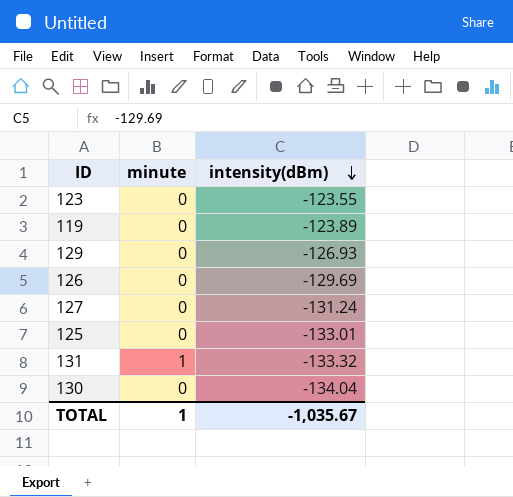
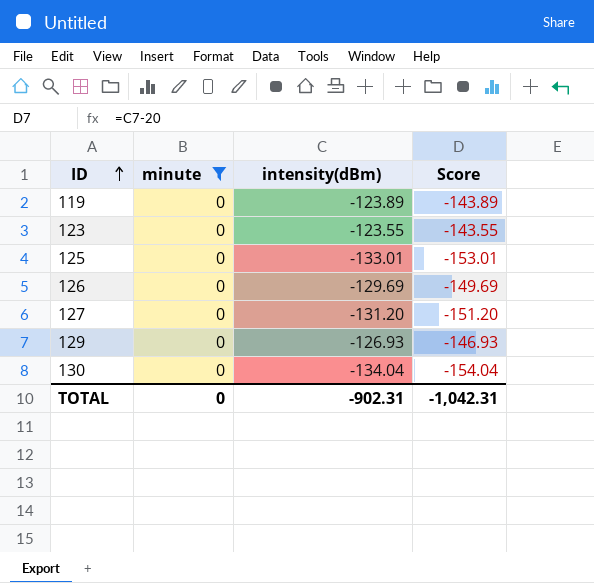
filter: none -> minute = 0
row order: intensity(dBm) descending -> ID ascending
column Score | formula: none -> [intensity(dBm)] - 20
127 | intensity(dBm): -131.24 -> -131.20
TOTAL | minute: 1 -> 0
TOTAL | intensity(dBm): -1,035.67 -> -902.31

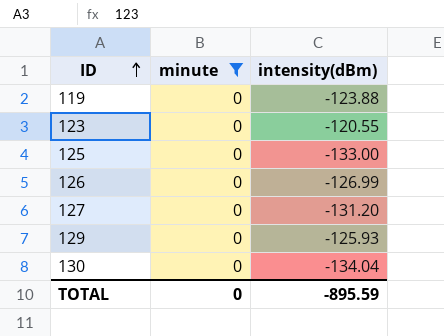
column Score | formula: [intensity(dBm)] - 20 -> none
119 | intensity(dBm): -123.89 -> -123.88
123 | intensity(dBm): -123.55 -> -120.55
125 | intensity(dBm): -133.01 -> -133.00
126 | intensity(dBm): -129.69 -> -126.99
129 | intensity(dBm): -126.93 -> -125.93
TOTAL | intensity(dBm): -902.31 -> -895.59

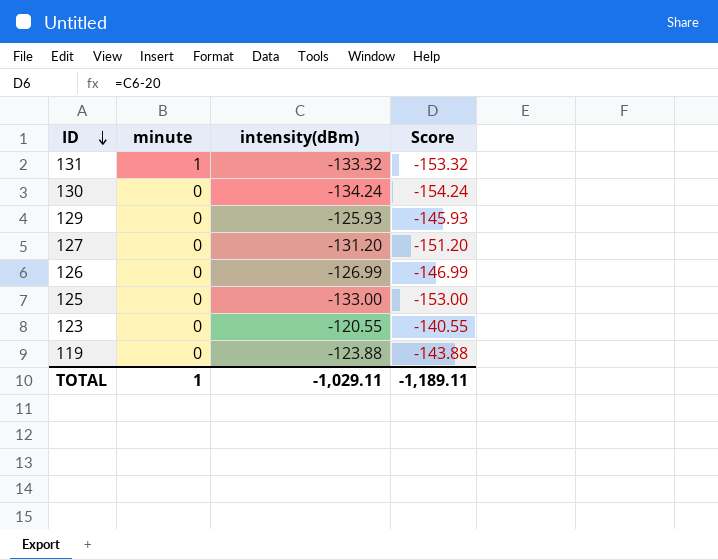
filter: minute = 0 -> none
row order: ID ascending -> ID descending
column Score | formula: none -> [intensity(dBm)] - 20
130 | intensity(dBm): -134.04 -> -134.24
TOTAL | minute: 0 -> 1
TOTAL | intensity(dBm): -895.59 -> -1,029.11

